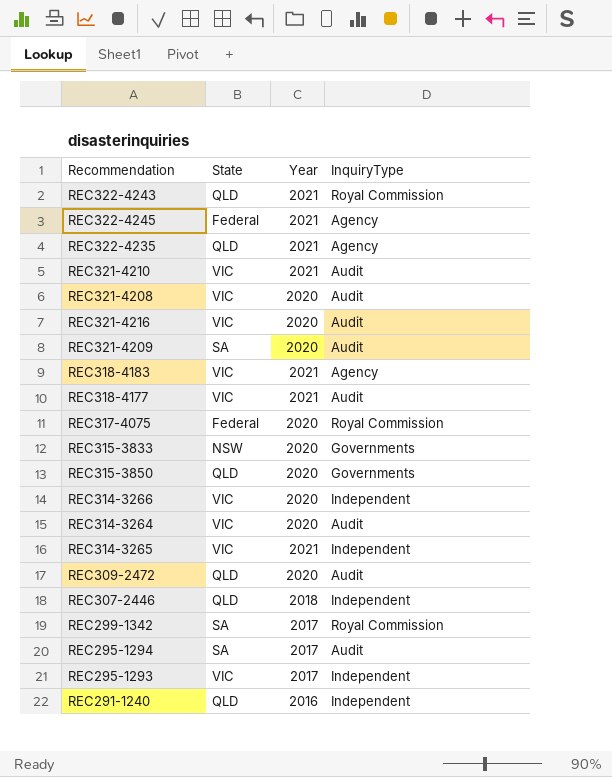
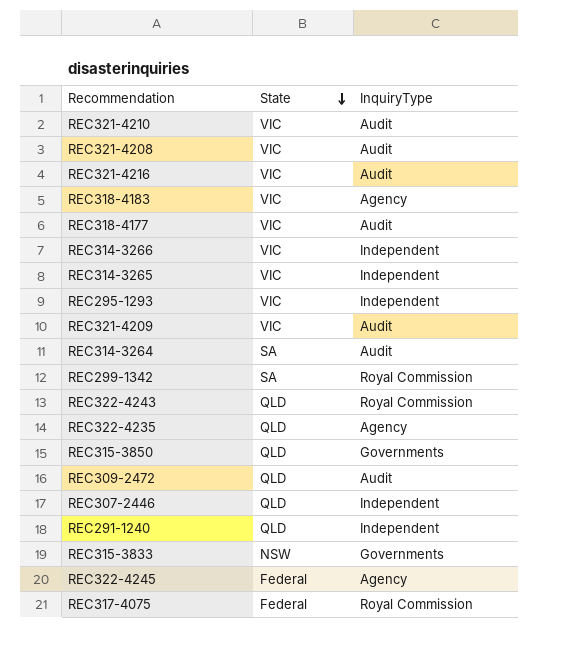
row order: none -> State descending
column Year | position: 3 -> none
row REC295-1294: SA | 2017 | Audit -> none
REC321-4209 | State: SA -> VIC
REC314-3264 | State: VIC -> SA

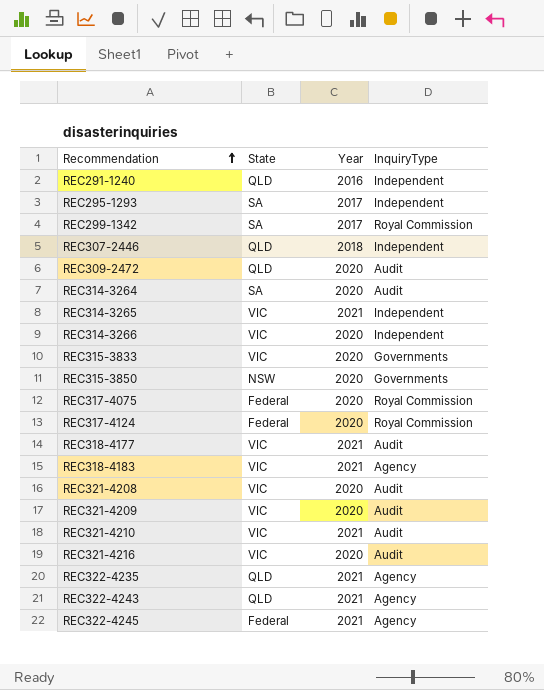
row order: State descending -> Recommendation ascending
column Year | position: none -> 3
REC295-1293 | State: VIC -> SA
REC315-3833 | State: NSW -> VIC
REC315-3850 | State: QLD -> NSW
row REC317-4124: none -> Federal | 2020 | Royal Commission
REC322-4243 | InquiryType: Royal Commission -> Agency

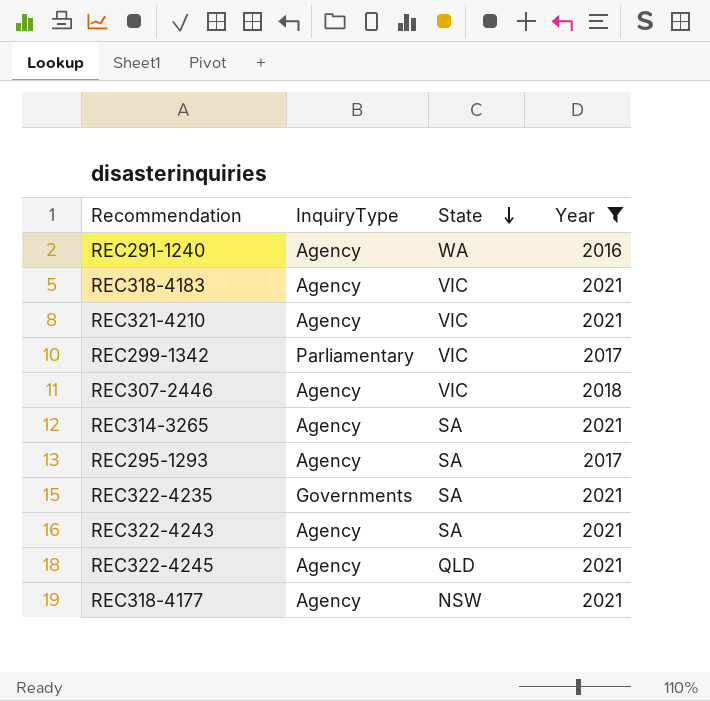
filter: none -> Year != 2020
row order: Recommendation ascending -> State descending
column InquiryType | position: 4 -> 2
REC291-1240 | InquiryType: Independent -> Agency
REC291-1240 | State: QLD -> WA
REC321-4210 | InquiryType: Audit -> Agency
REC299-1342 | InquiryType: Royal Commission -> Parliamentary
REC299-1342 | State: SA -> VIC
REC307-2446 | InquiryType: Independent -> Agency
REC307-2446 | State: QLD -> VIC
REC314-3265 | InquiryType: Independent -> Agency
REC314-3265 | State: VIC -> SA
REC295-1293 | InquiryType: Independent -> Agency
REC322-4235 | InquiryType: Agency -> Governments
REC322-4235 | State: QLD -> SA
REC322-4243 | State: QLD -> SA
REC322-4245 | State: Federal -> QLD
REC318-4177 | InquiryType: Audit -> Agency
REC318-4177 | State: VIC -> NSW

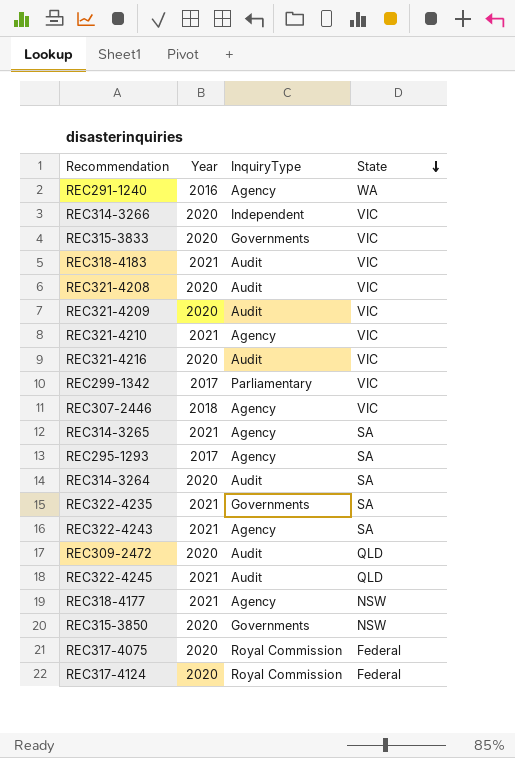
filter: Year != 2020 -> none
column Year | position: 4 -> 2
REC318-4183 | InquiryType: Agency -> Audit
REC322-4245 | InquiryType: Agency -> Audit

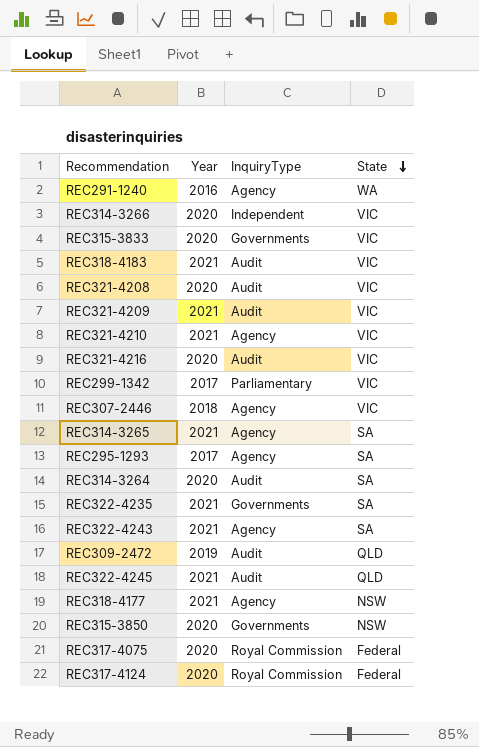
REC321-4209 | Year: 2020 -> 2021
REC309-2472 | Year: 2020 -> 2019

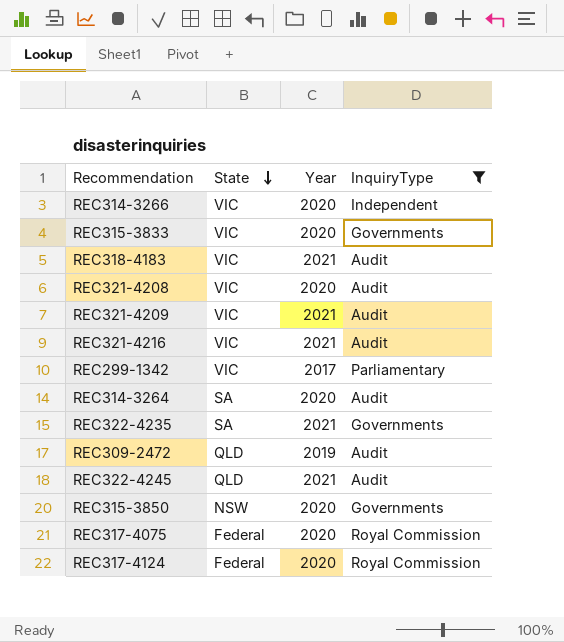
filter: none -> InquiryType != Agency
column State | position: 4 -> 2
REC321-4216 | Year: 2020 -> 2021

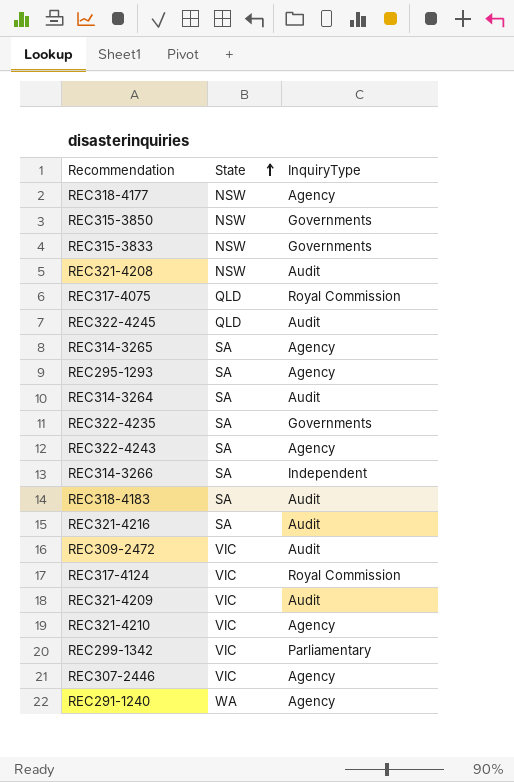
filter: InquiryType != Agency -> none
row order: State descending -> State ascending
column Year | position: 3 -> none
REC315-3833 | State: VIC -> NSW
REC321-4208 | State: VIC -> NSW
REC317-4075 | State: Federal -> QLD
REC314-3266 | State: VIC -> SA
REC318-4183 | State: VIC -> SA
REC321-4216 | State: VIC -> SA
REC309-2472 | State: QLD -> VIC
REC317-4124 | State: Federal -> VIC

